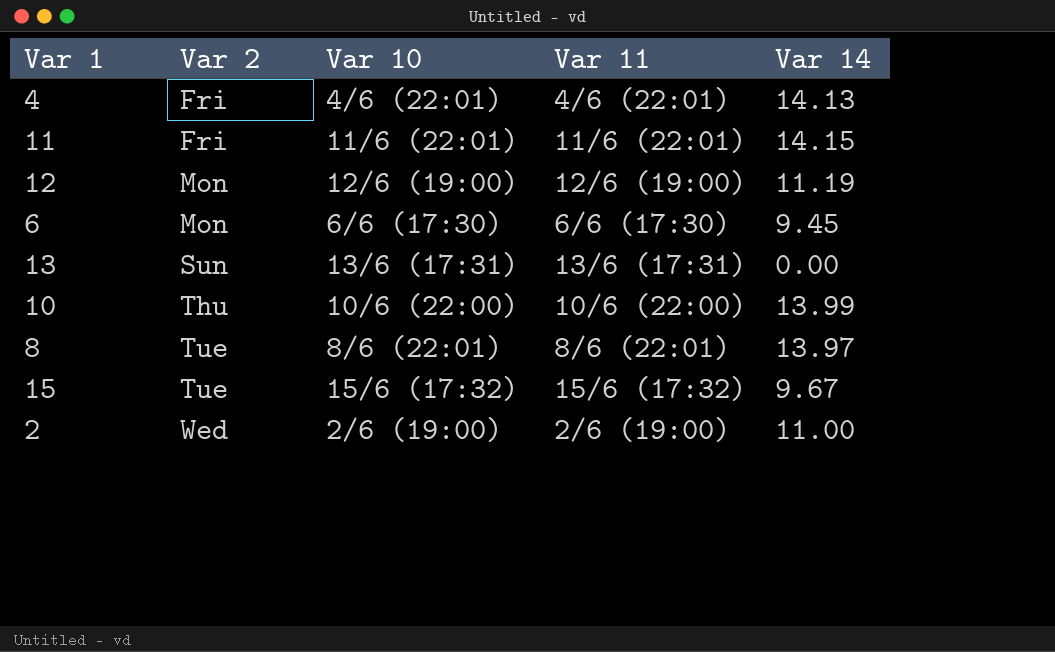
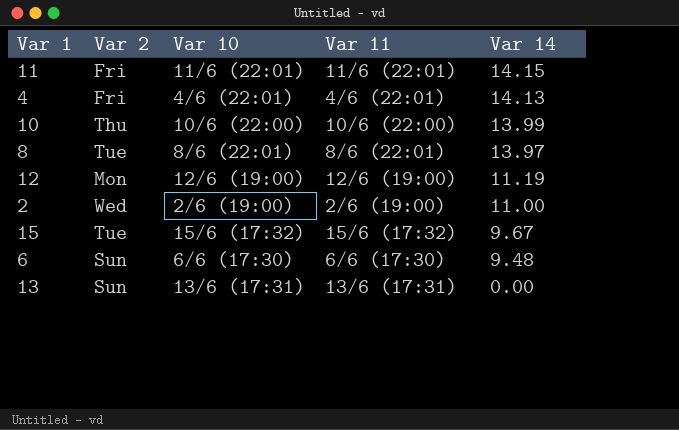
row order: Var 2 ascending -> Var 14 descending
6 | Var 2: Mon -> Sun
6 | Var 14: 9.45 -> 9.48

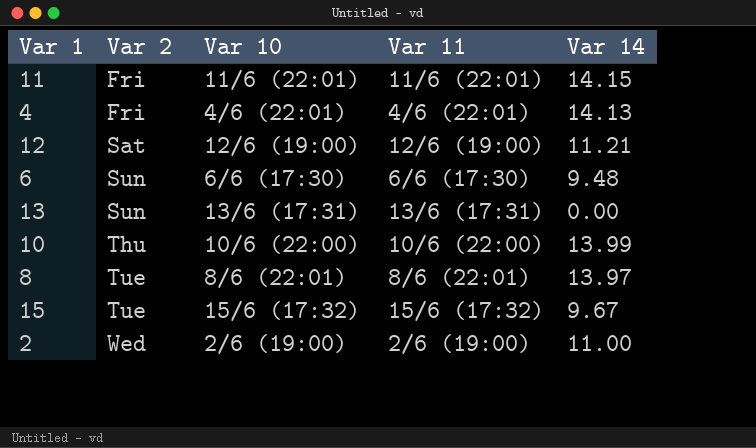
row order: Var 14 descending -> Var 2 ascending
12 | Var 2: Mon -> Sat
12 | Var 14: 11.19 -> 11.21

